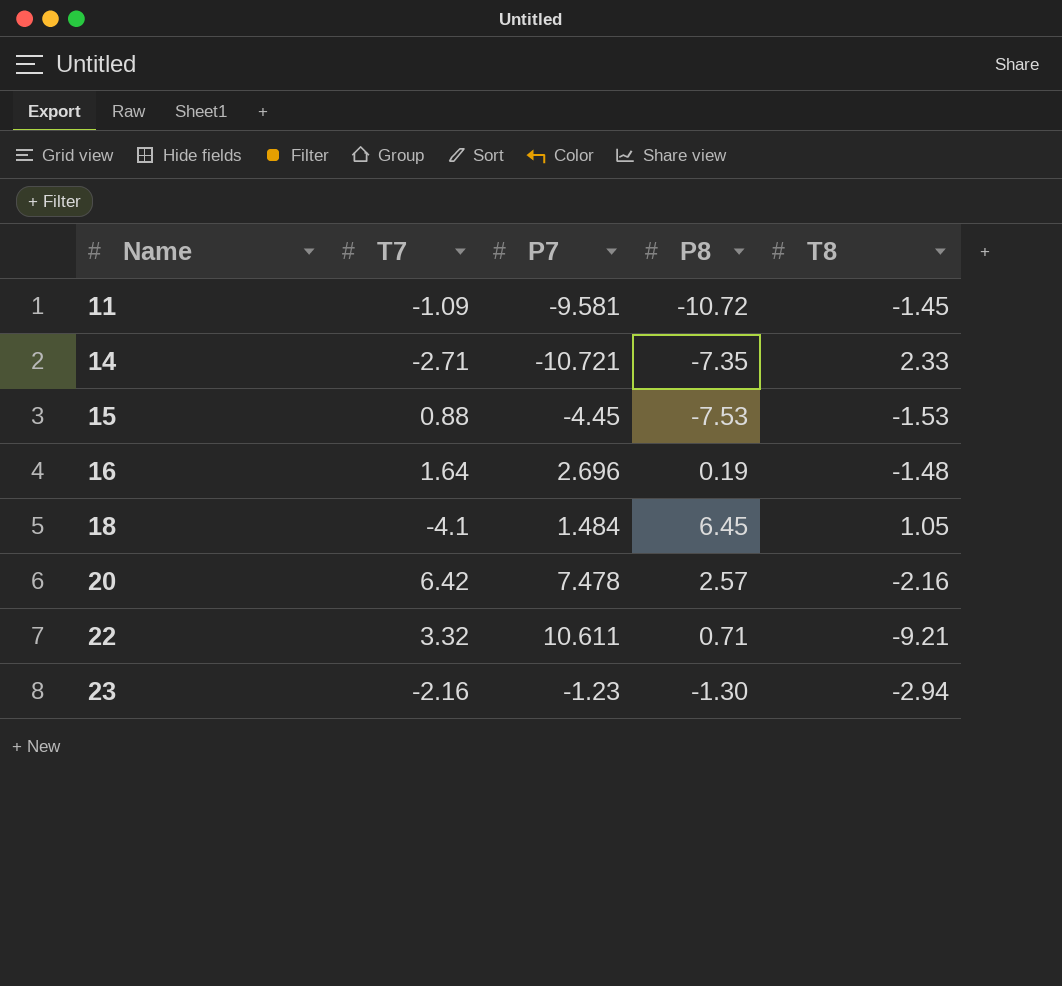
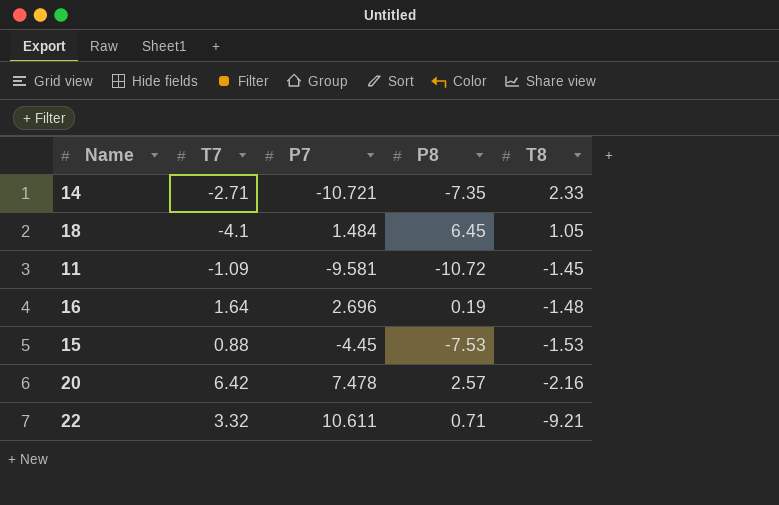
row order: Name ascending -> T8 descending
row 23: -2.16 | -1.23 | -1.30 | -2.94 -> none

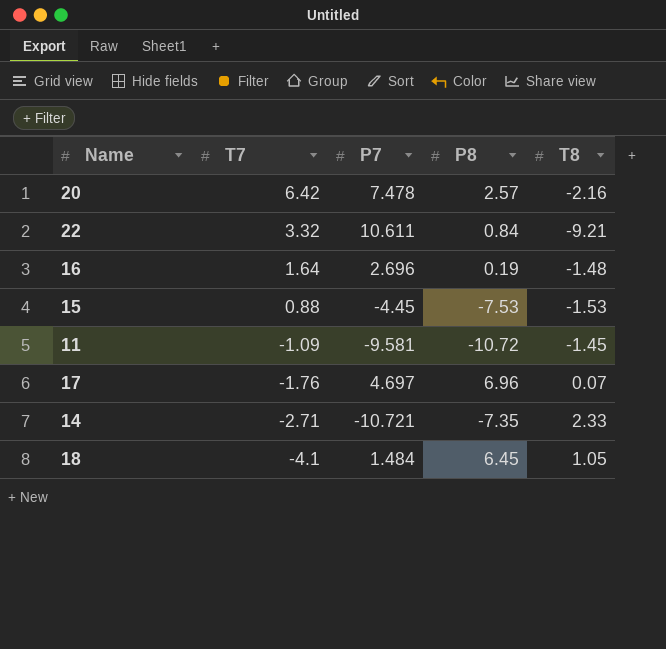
row order: T8 descending -> T7 descending
22 | P8: 0.71 -> 0.84
row 17: none -> -1.76 | 4.697 | 6.96 | 0.07

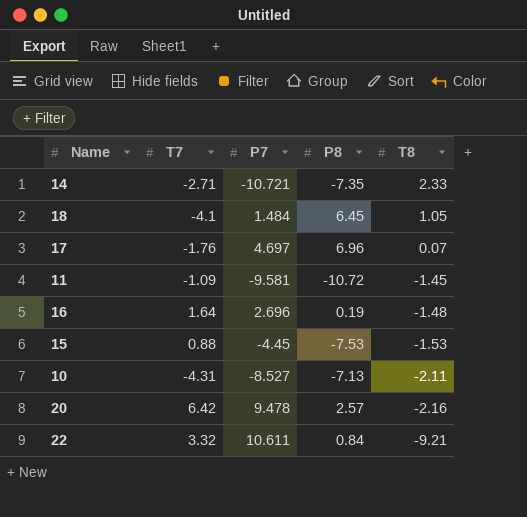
row order: T7 descending -> T8 descending
row 10: none -> -4.31 | -8.527 | -7.13 | -2.11
20 | P7: 7.478 -> 9.478

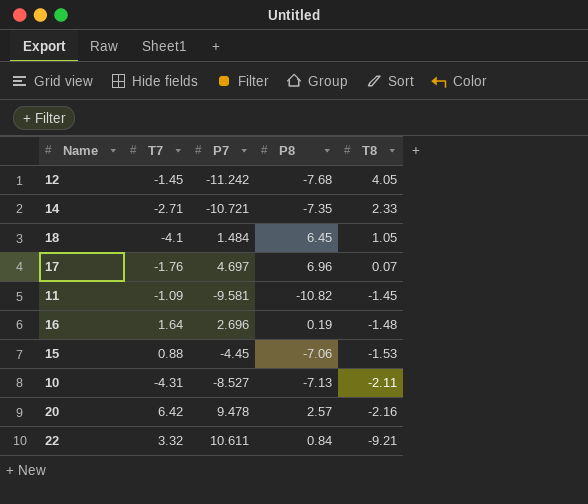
row 12: none -> -1.45 | -11.242 | -7.68 | 4.05
11 | P8: -10.72 -> -10.82
15 | P8: -7.53 -> -7.06

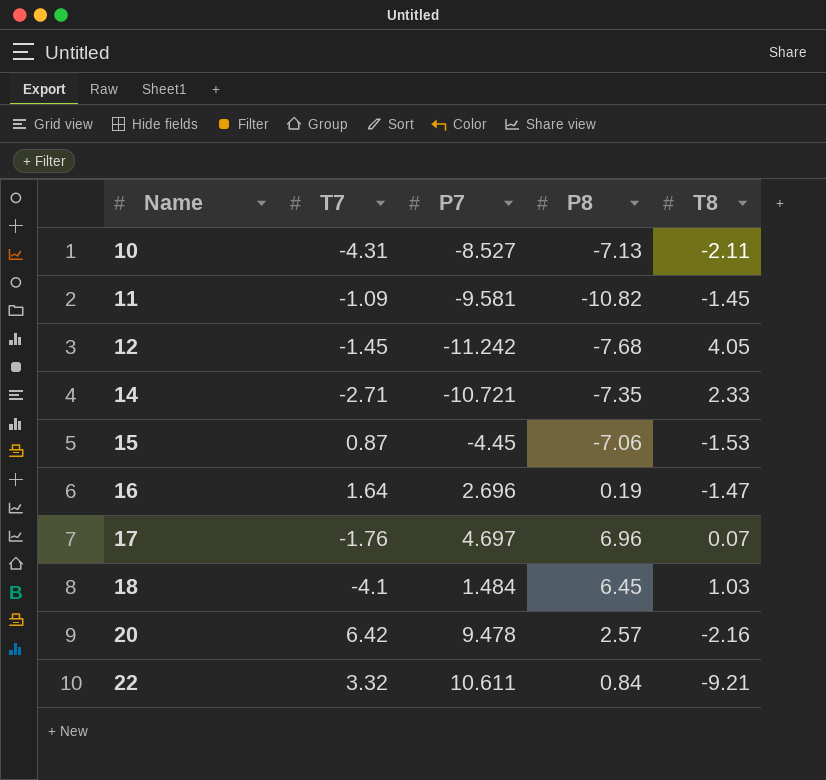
row order: T8 descending -> Name ascending
15 | T7: 0.88 -> 0.87
16 | T8: -1.48 -> -1.47
18 | T8: 1.05 -> 1.03

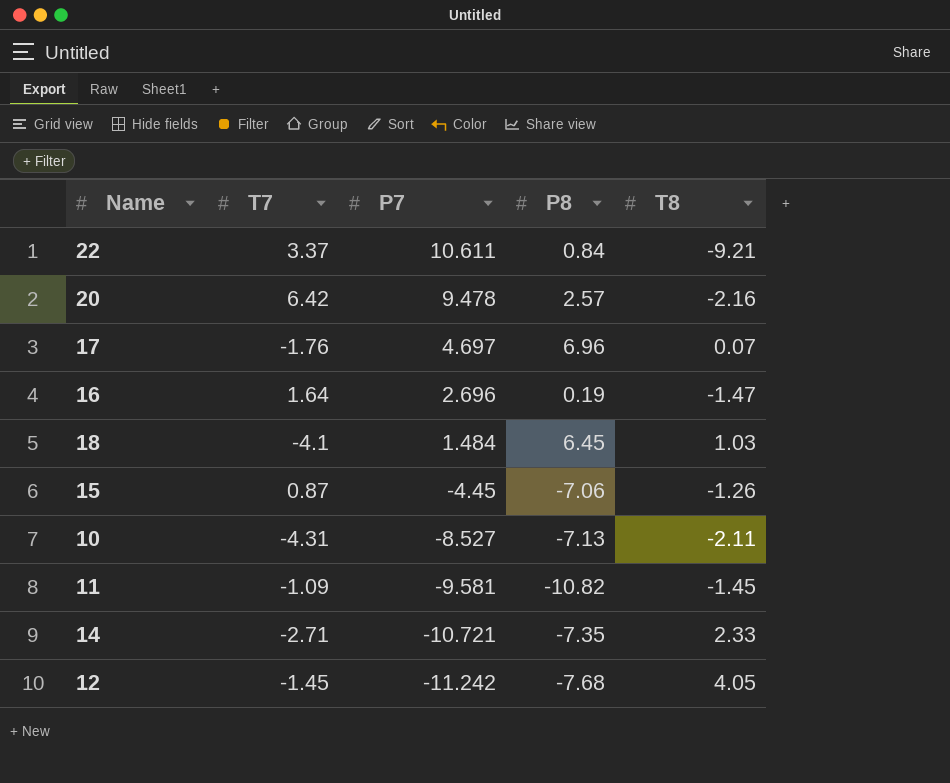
row order: Name ascending -> P7 descending
22 | T7: 3.32 -> 3.37
15 | T8: -1.53 -> -1.26

